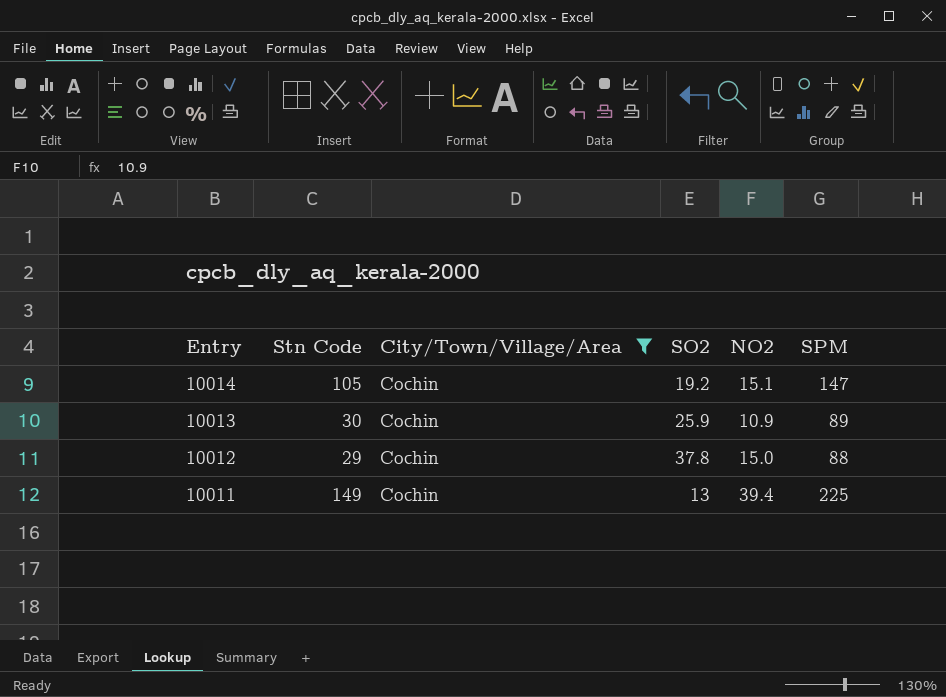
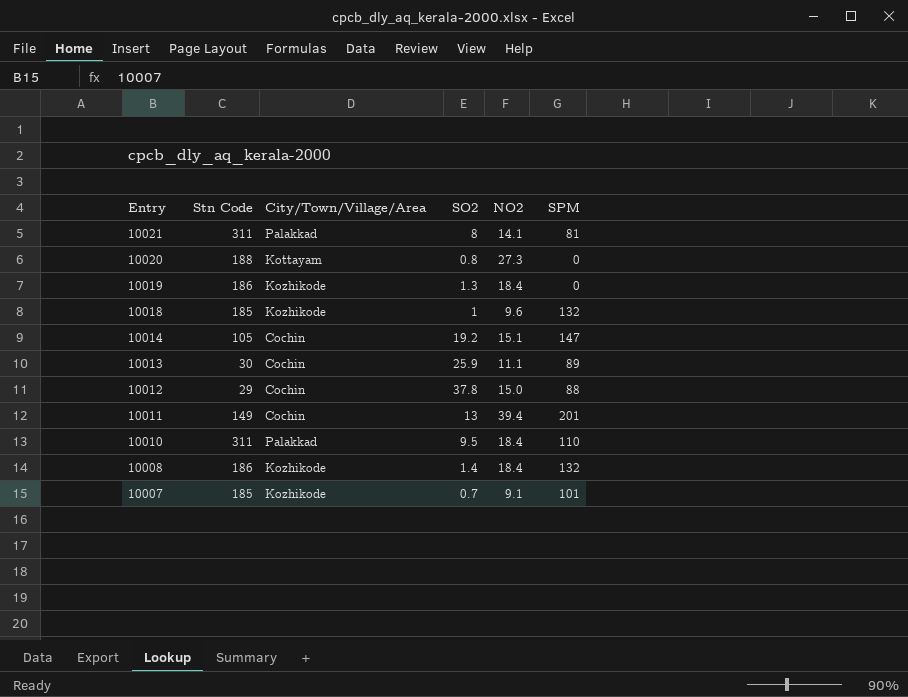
filter: City/Town/Village/Area = Cochin -> none
10013 | NO2: 10.9 -> 11.1
10011 | SPM: 225 -> 201

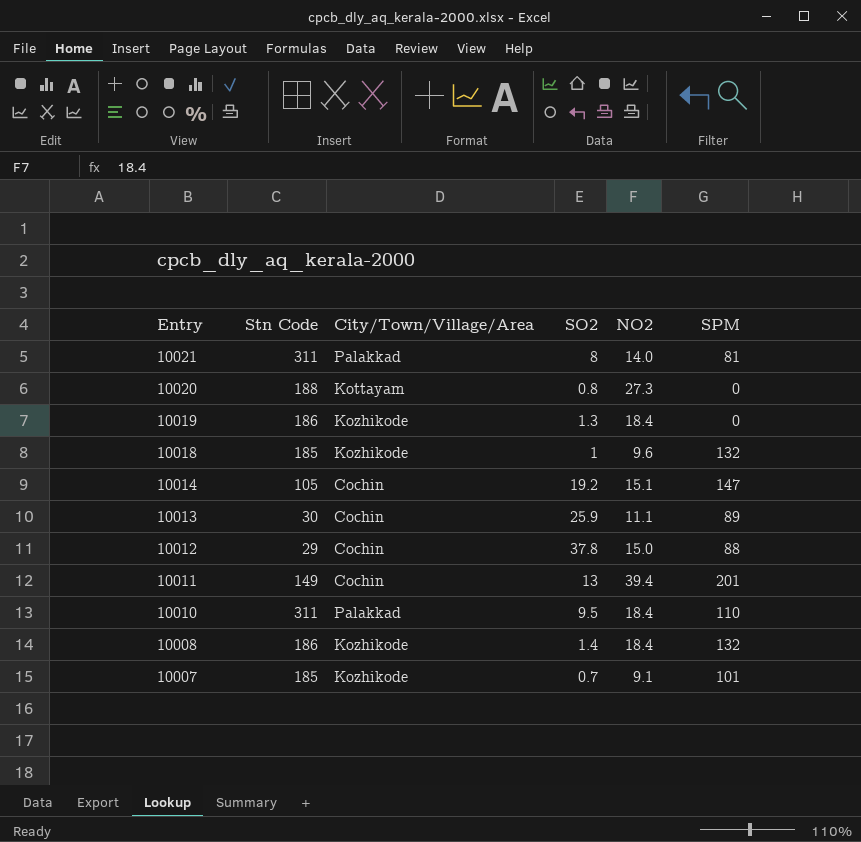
10021 | NO2: 14.1 -> 14.0

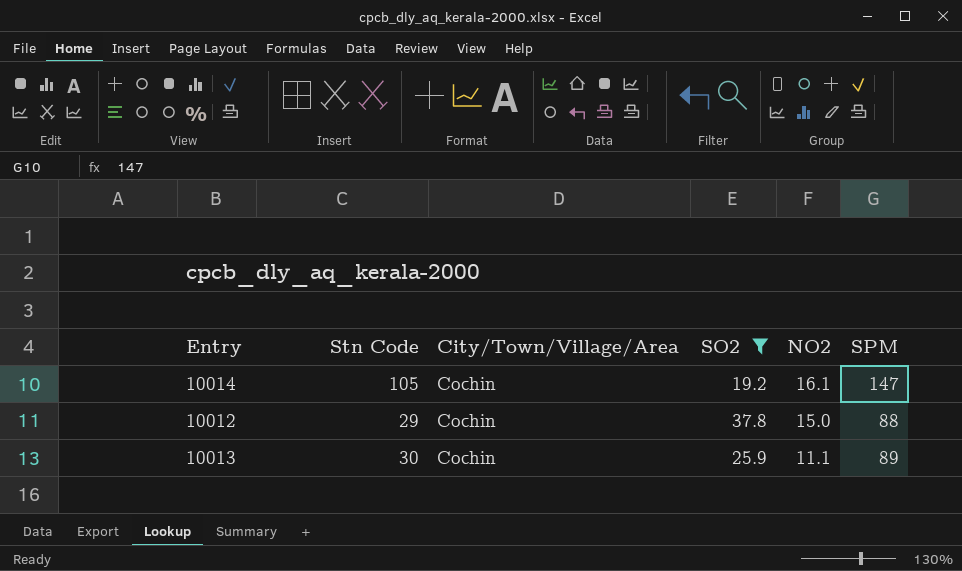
filter: none -> SO2 >= 19.2
row order: Entry descending -> NO2 descending
10014 | NO2: 15.1 -> 16.1

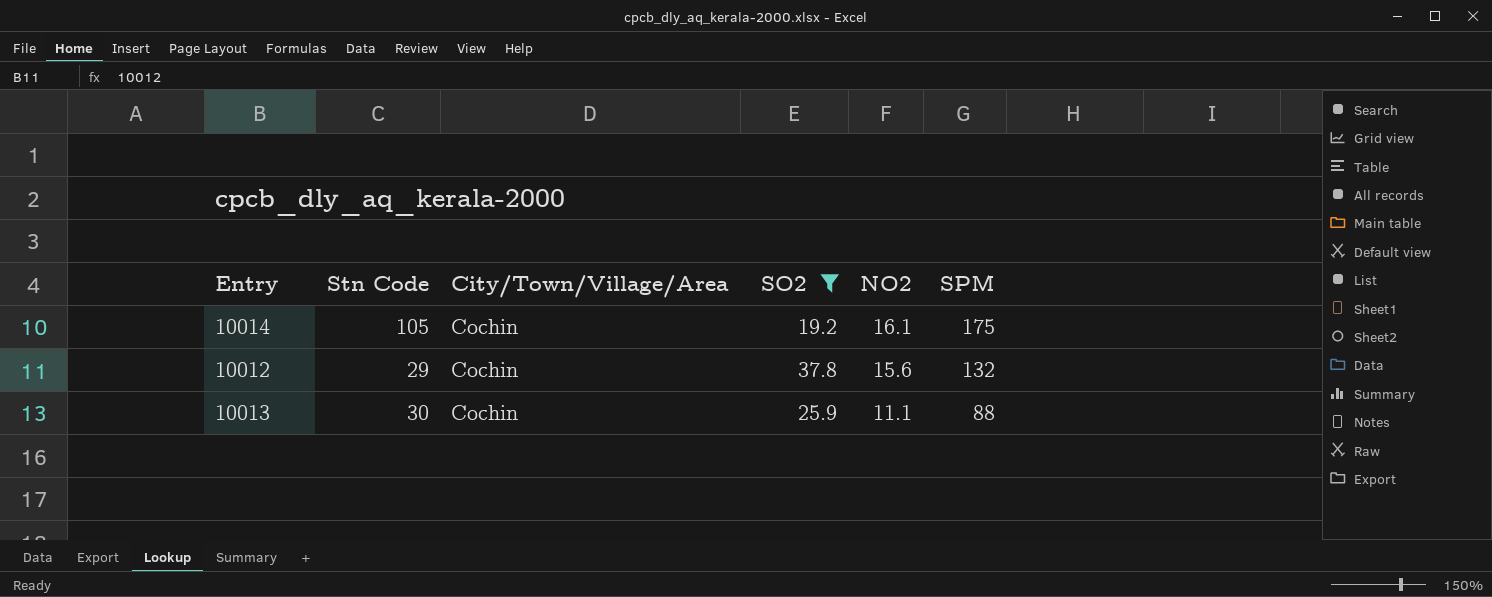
10014 | SPM: 147 -> 175
10012 | NO2: 15.0 -> 15.6
10012 | SPM: 88 -> 132
10013 | SPM: 89 -> 88

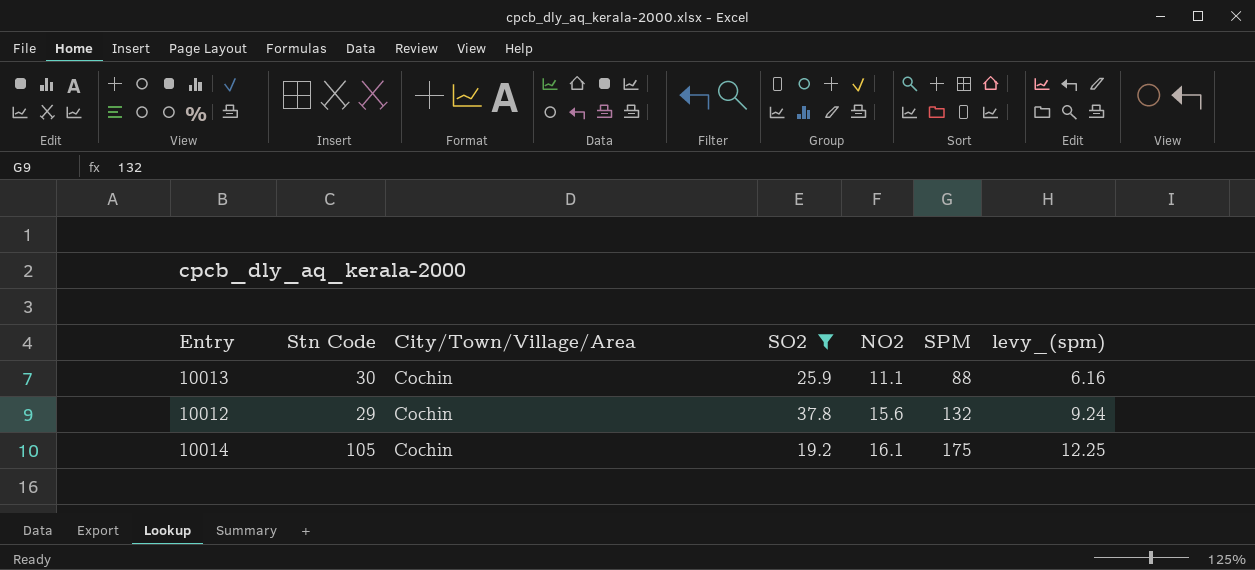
row order: NO2 descending -> NO2 ascending
column levy_(spm) | formula: none -> [SPM] * 0.07

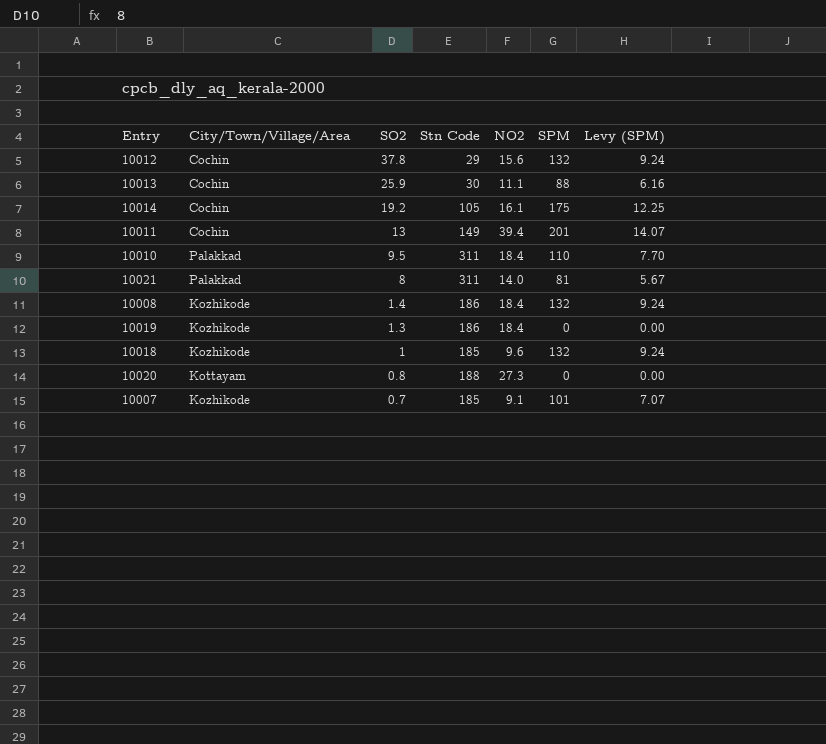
filter: SO2 >= 19.2 -> none
row order: NO2 ascending -> SO2 descending
column Stn Code | position: 2 -> 4
column name: levy_(spm) -> Levy (SPM)

